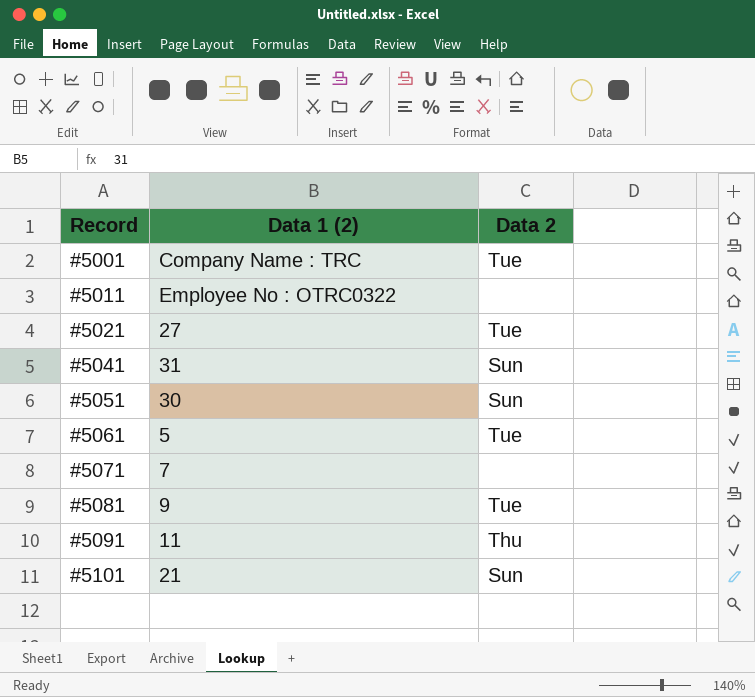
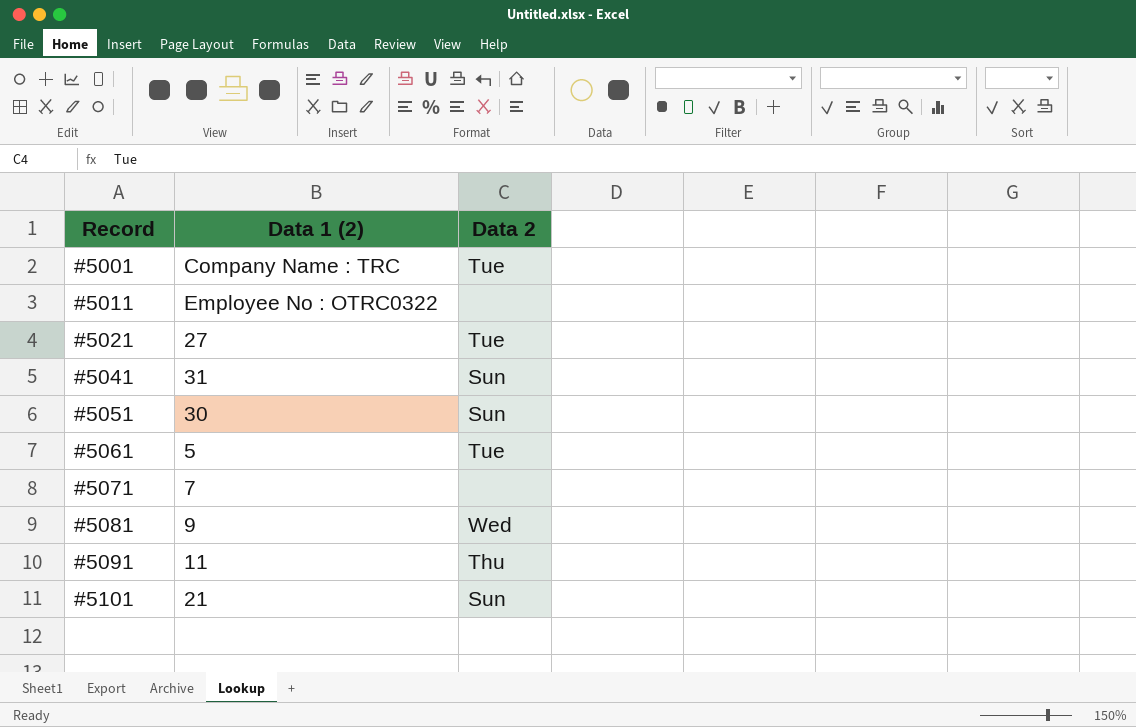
#5081 | Data 2: Tue -> Wed

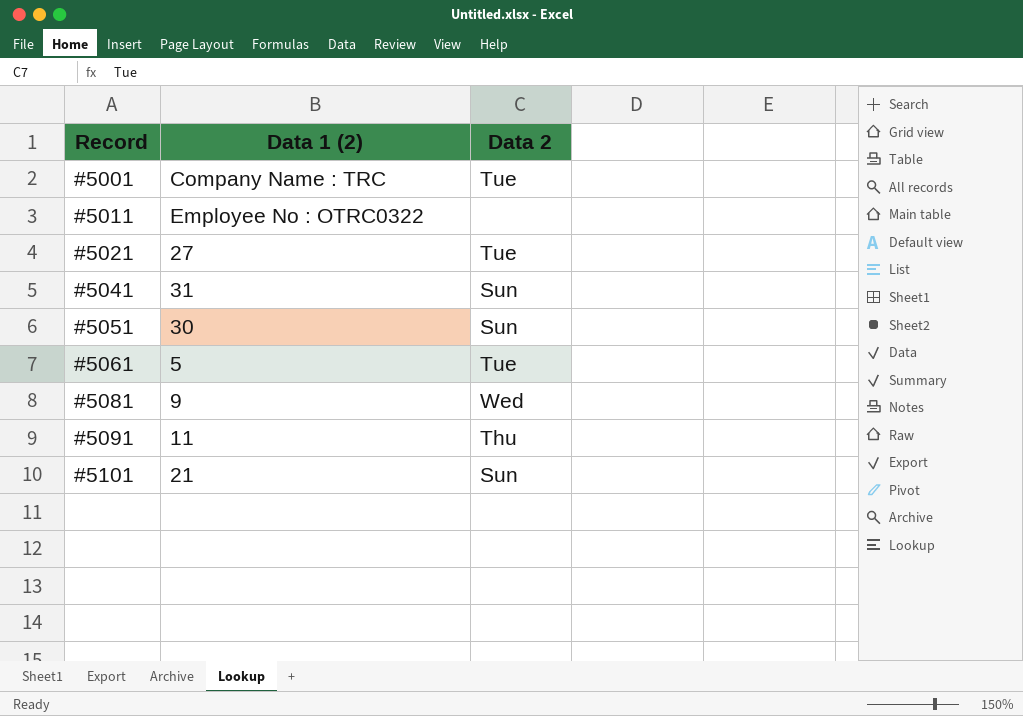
row #5071: 7 | none -> none

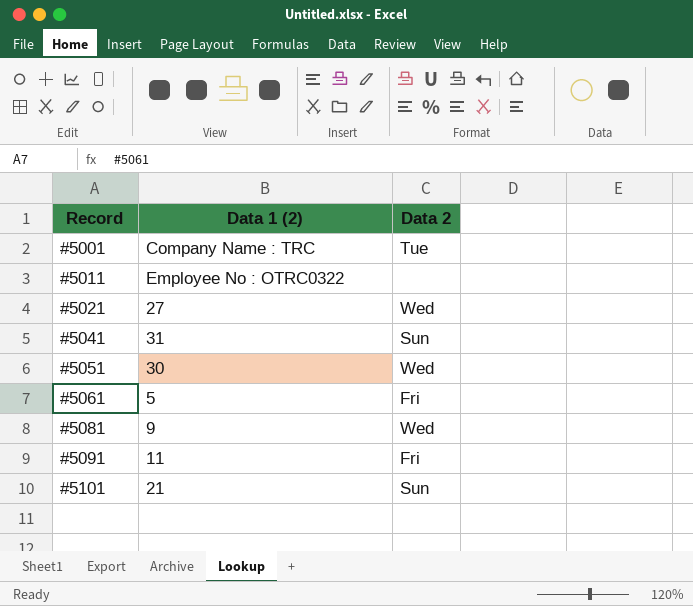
#5021 | Data 2: Tue -> Wed
#5051 | Data 2: Sun -> Wed
#5061 | Data 2: Tue -> Fri
#5091 | Data 2: Thu -> Fri

